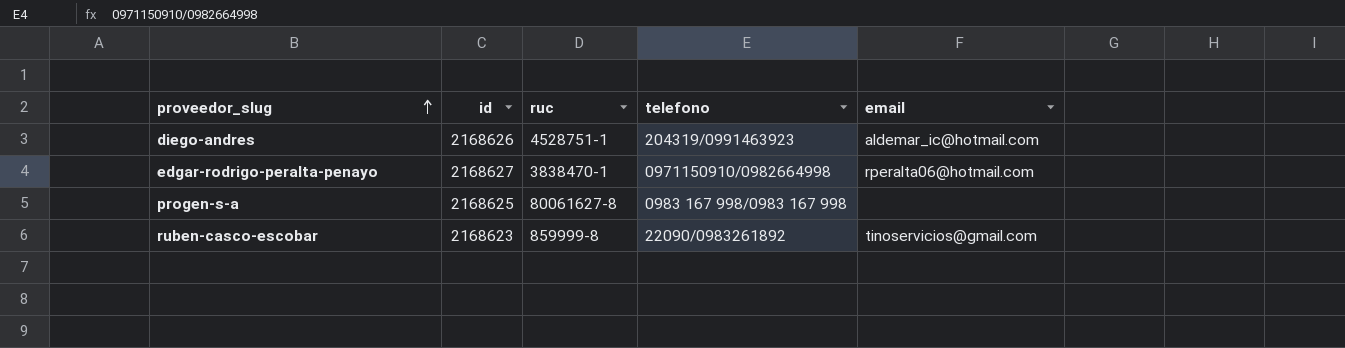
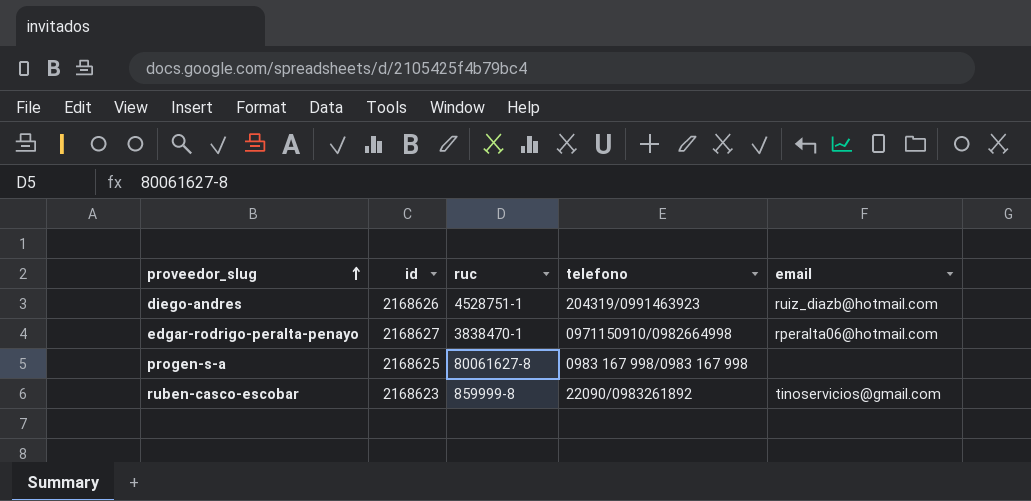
diego-andres | email: aldemar_ic@hotmail.com -> ruiz_diazb@hotmail.com

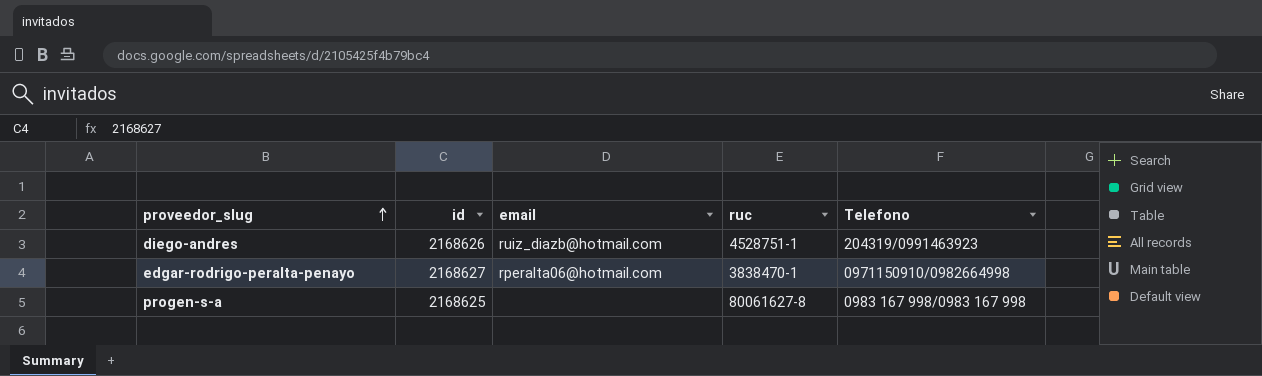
column email | position: 5 -> 3
column name: telefono -> Telefono
row ruben-casco-escobar: 2168623 | 859999-8 | 22090/0983261892 | tinoservicios@gmail.com -> none

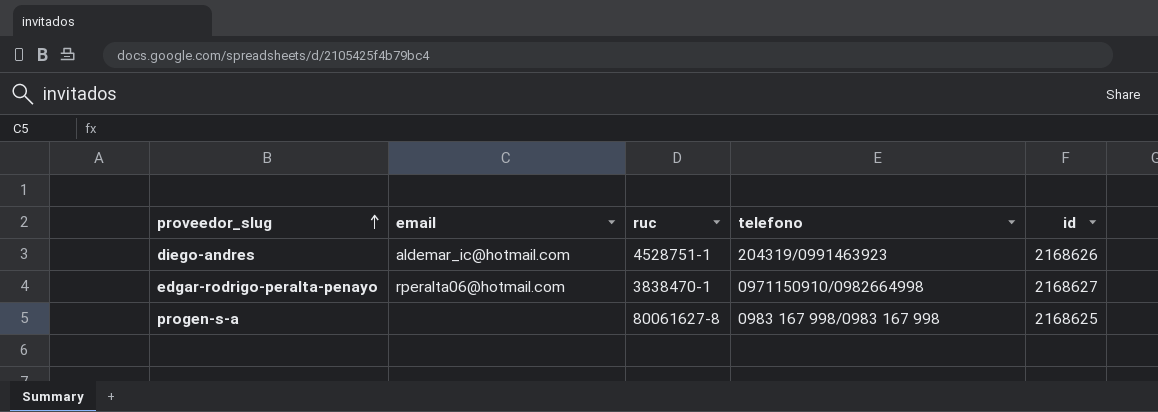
column name: Telefono -> telefono
column id | position: 2 -> 5
diego-andres | email: ruiz_diazb@hotmail.com -> aldemar_ic@hotmail.com

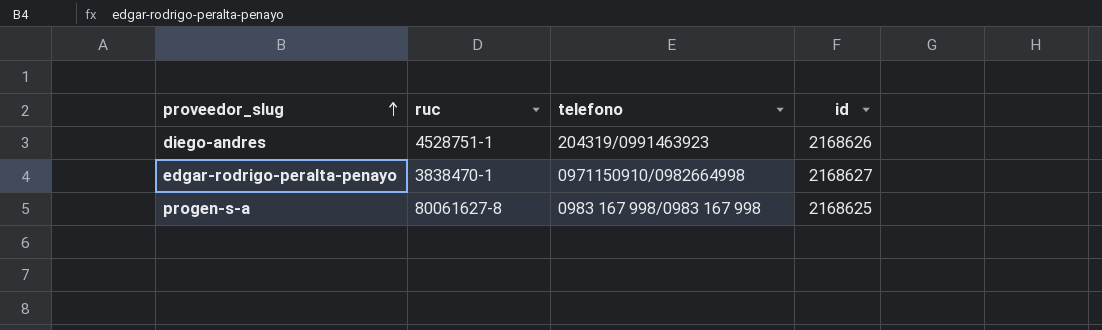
column email | position: 2 -> none

